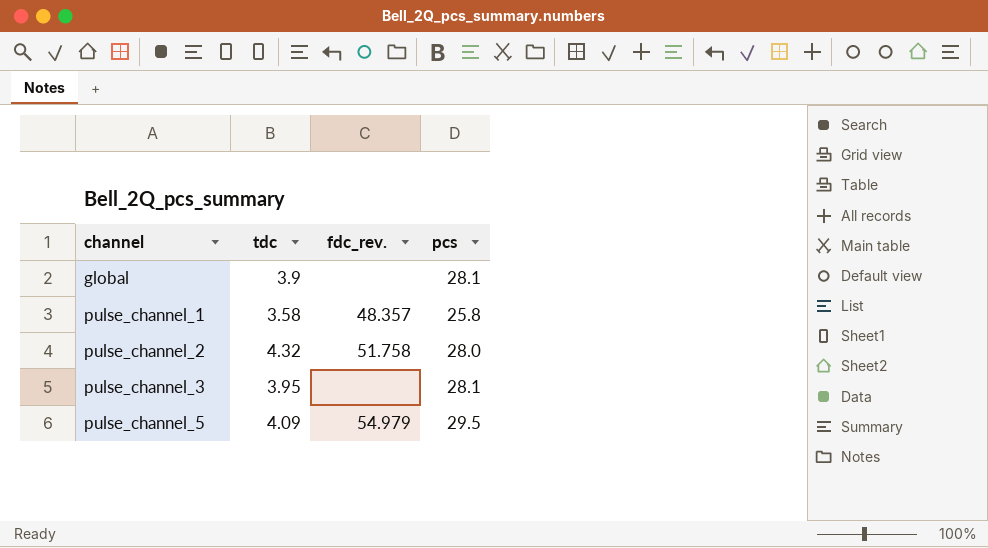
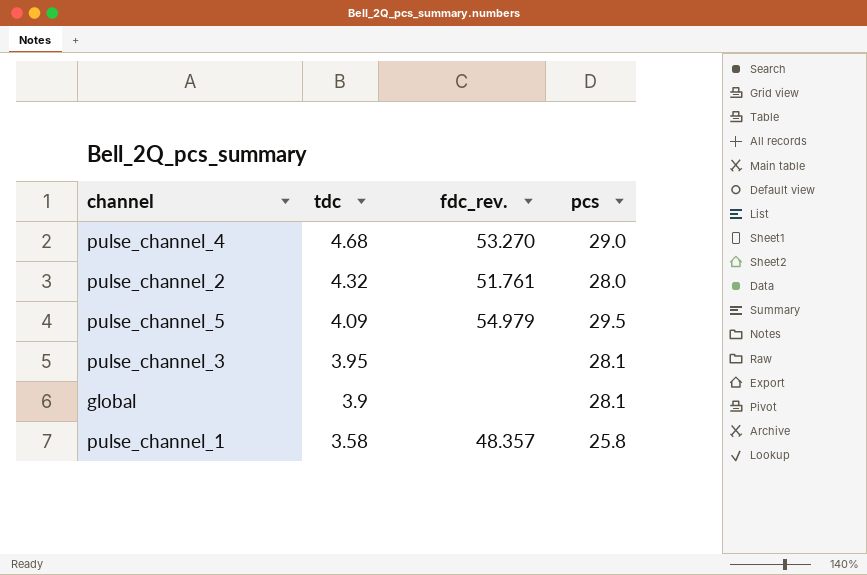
row order: channel ascending -> tdc descending
row pulse_channel_4: none -> 4.68 | 53.270 | 29.0
pulse_channel_2 | fdc_rev.: 51.758 -> 51.761

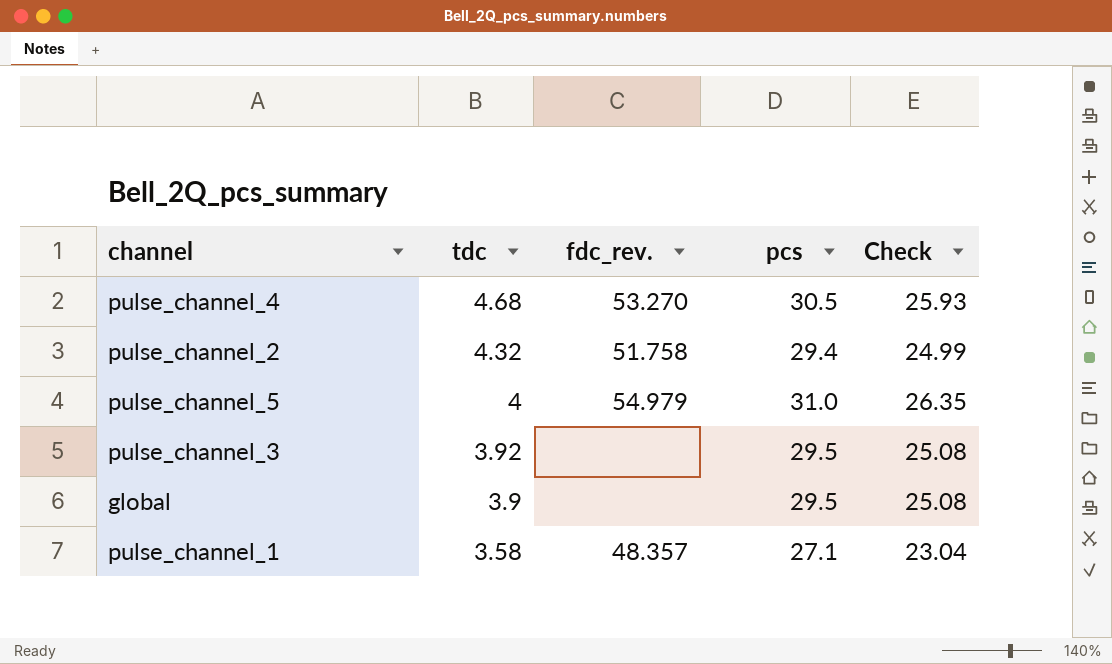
column Check | formula: none -> [pcs] * 0.85
pulse_channel_4 | pcs: 29.0 -> 30.5
pulse_channel_2 | fdc_rev.: 51.761 -> 51.758
pulse_channel_2 | pcs: 28.0 -> 29.4
pulse_channel_5 | tdc: 4.09 -> 4
pulse_channel_5 | pcs: 29.5 -> 31.0
pulse_channel_3 | tdc: 3.95 -> 3.92
pulse_channel_3 | pcs: 28.1 -> 29.5
global | pcs: 28.1 -> 29.5
pulse_channel_1 | pcs: 25.8 -> 27.1

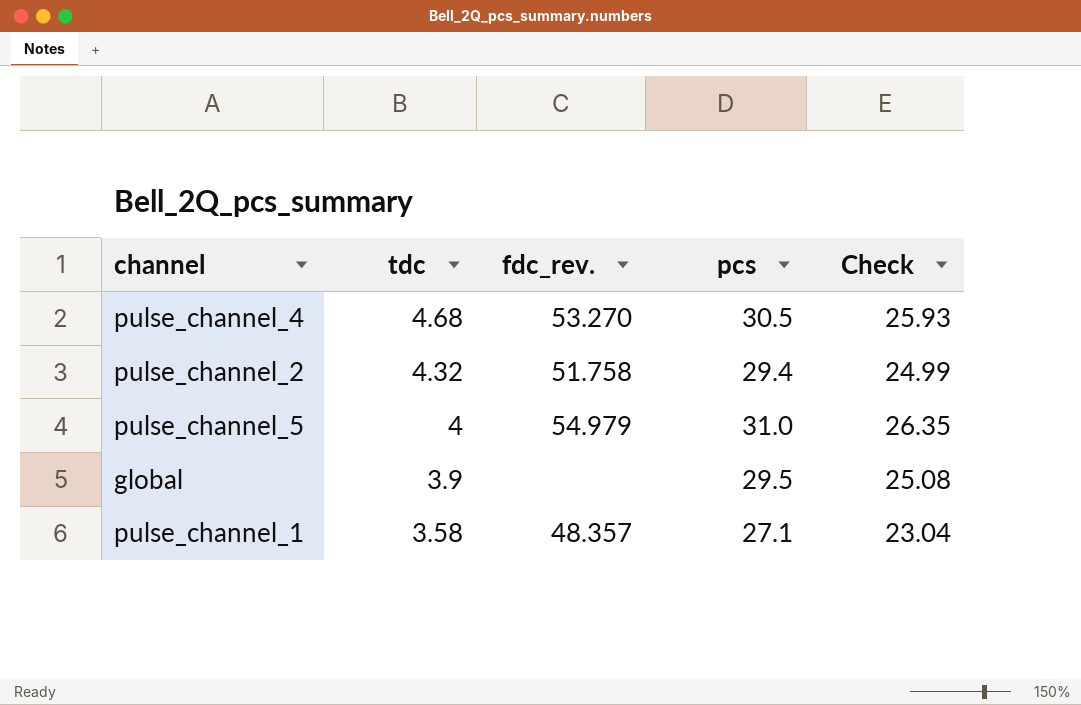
row pulse_channel_3: 3.92 | none | 29.5 | 25.08 -> none

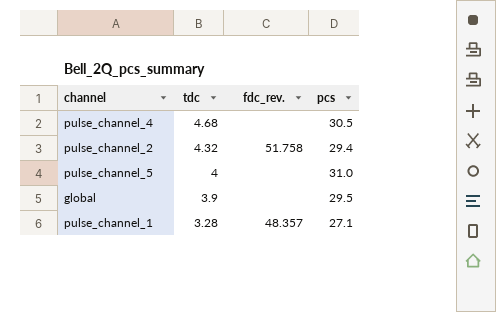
column Check | formula: [pcs] * 0.85 -> none
pulse_channel_4 | fdc_rev.: 53.270 -> none
pulse_channel_5 | fdc_rev.: 54.979 -> none
pulse_channel_1 | tdc: 3.58 -> 3.28

